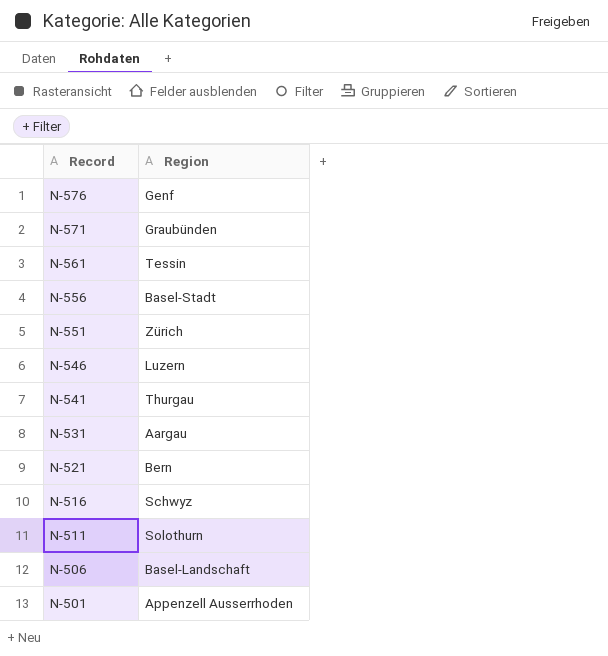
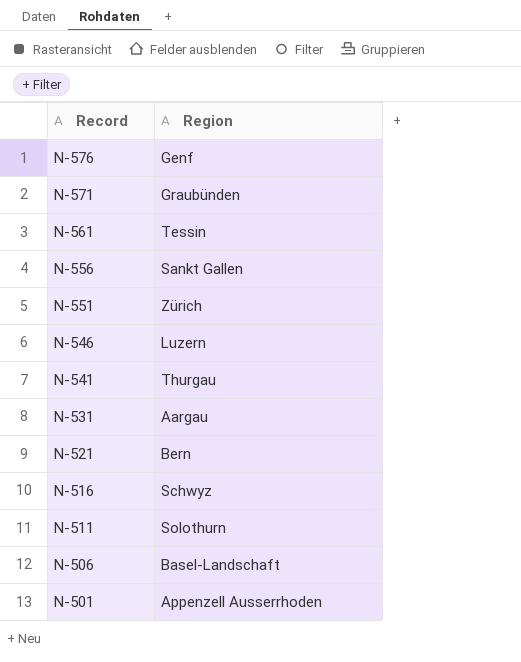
N-556 | Region: Basel-Stadt -> Sankt Gallen

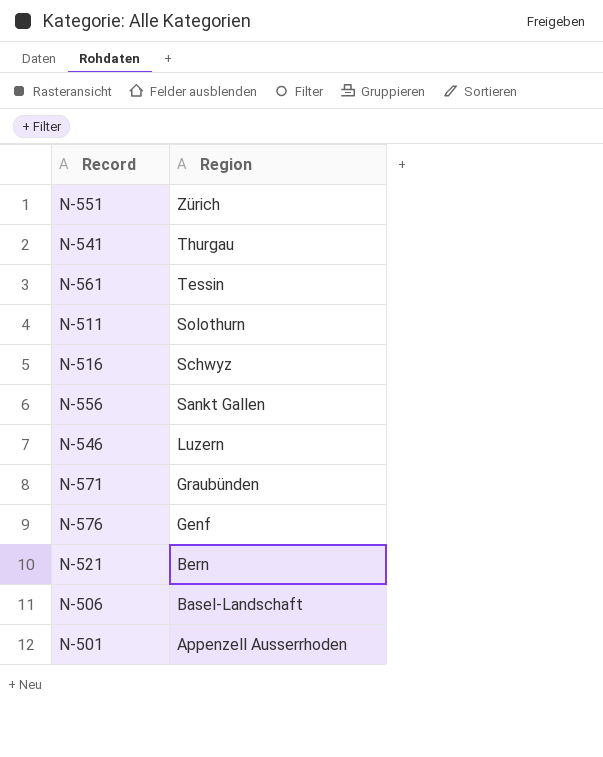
row order: Record descending -> Region descending
row N-531: Aargau -> none

